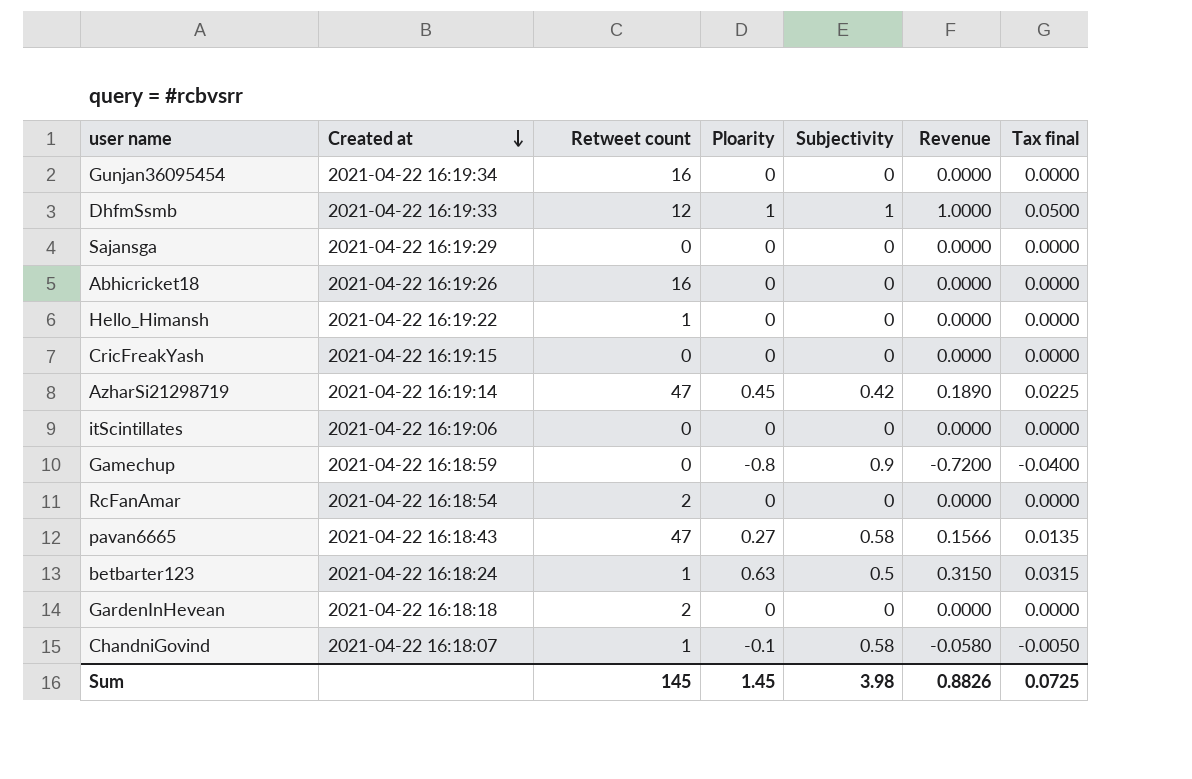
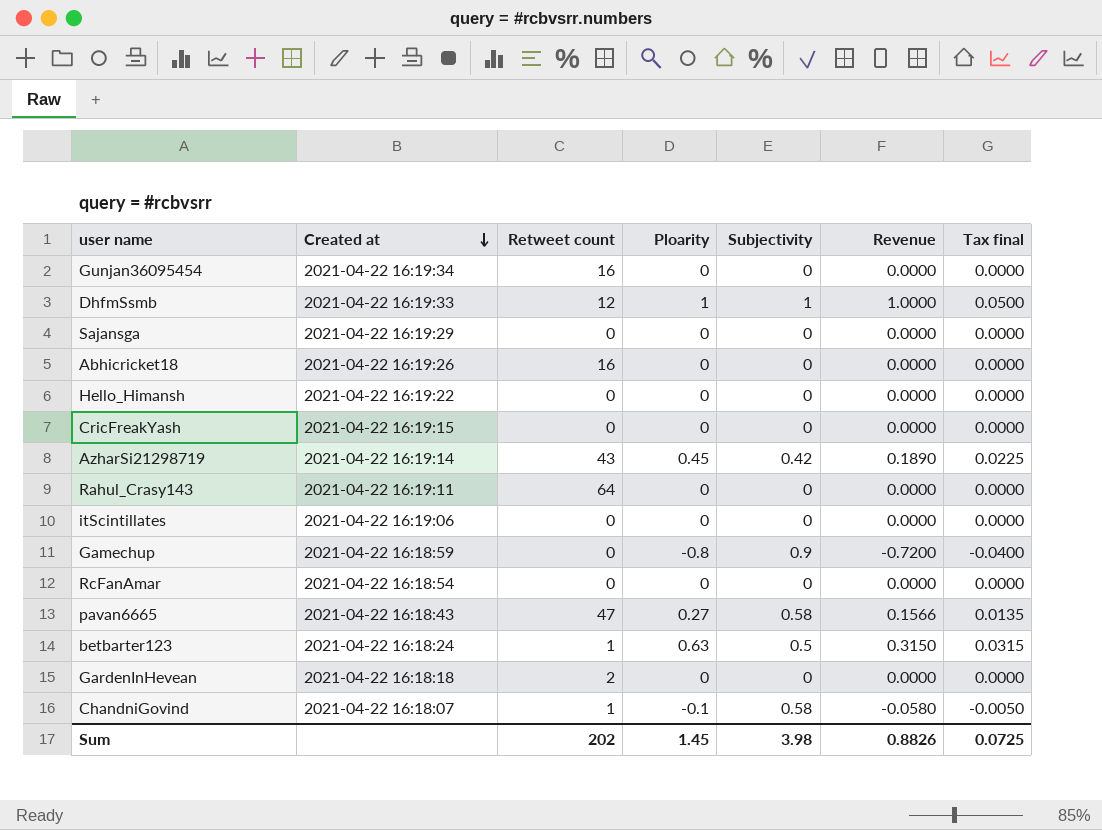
Hello_Himansh | Retweet count: 1 -> 0
AzharSi21298719 | Retweet count: 47 -> 43
row Rahul_Crasy143: none -> 2021-04-22 16:19:11 | 64 | 0 | 0 | 0.0000 | 0.0000
RcFanAmar | Retweet count: 2 -> 0
Sum | Retweet count: 145 -> 202

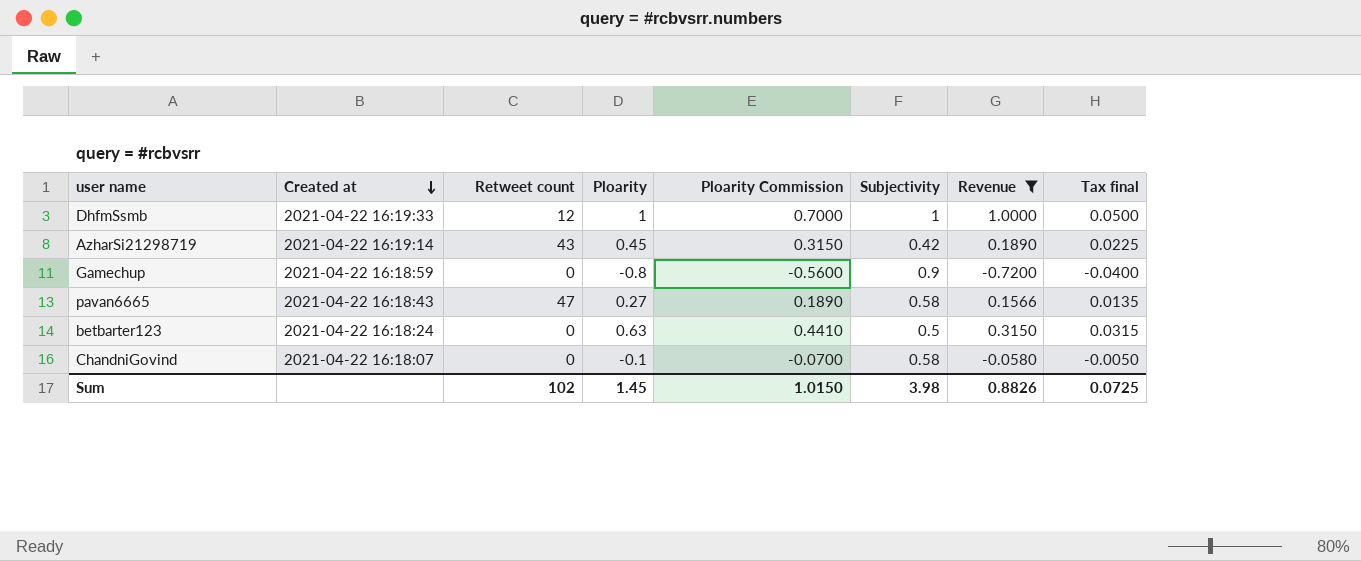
filter: none -> Revenue != 0.0000
column Ploarity Commission | formula: none -> [Ploarity] * 0.7
betbarter123 | Retweet count: 1 -> 0
ChandniGovind | Retweet count: 1 -> 0
Sum | Retweet count: 202 -> 102

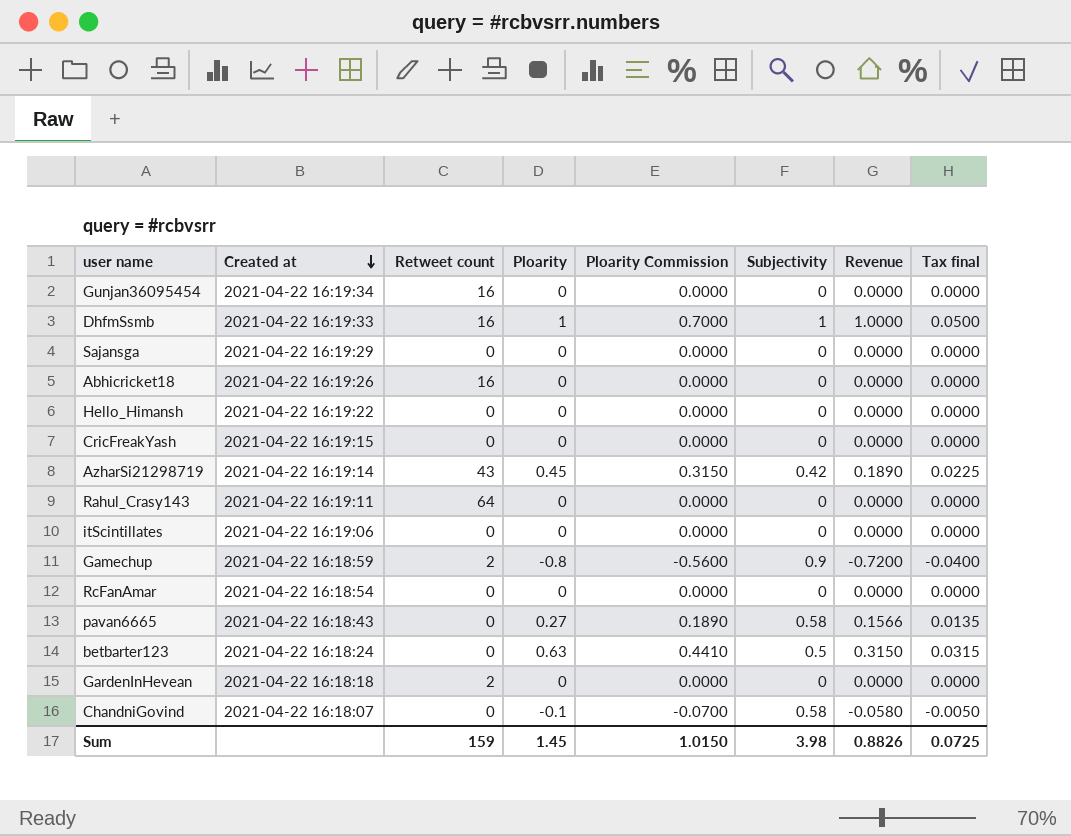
filter: Revenue != 0.0000 -> none
DhfmSsmb | Retweet count: 12 -> 16
Gamechup | Retweet count: 0 -> 2
pavan6665 | Retweet count: 47 -> 0
Sum | Retweet count: 102 -> 159

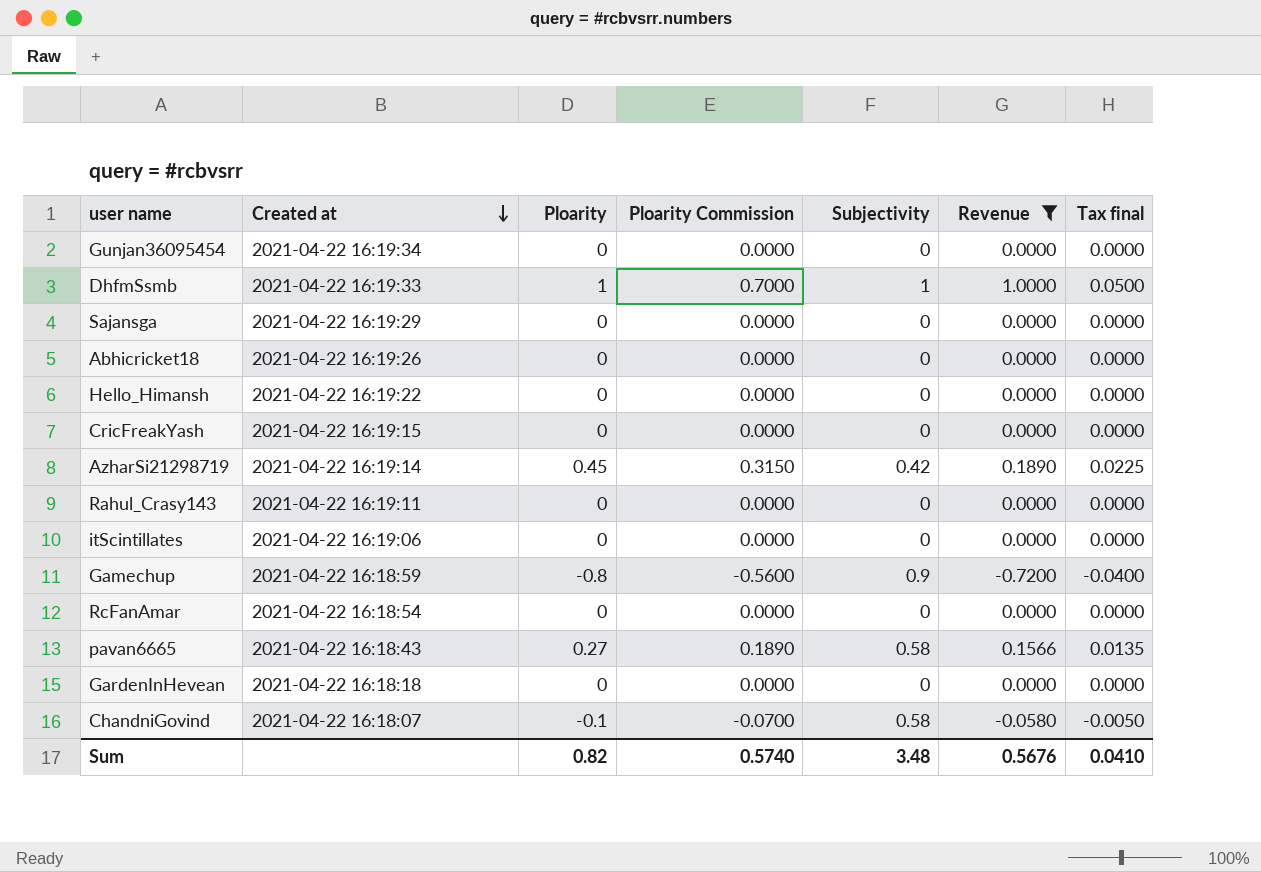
filter: none -> Revenue != 0.3150
column Retweet count | position: 3 -> none
Sum | Ploarity: 1.45 -> 0.82
Sum | Ploarity Commission: 1.0150 -> 0.5740
Sum | Subjectivity: 3.98 -> 3.48
Sum | Revenue: 0.8826 -> 0.5676
Sum | Tax final: 0.0725 -> 0.0410

